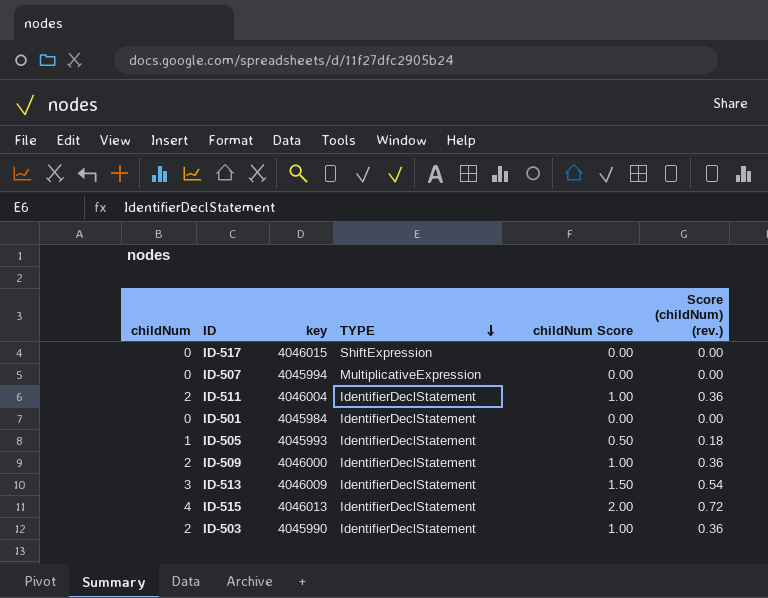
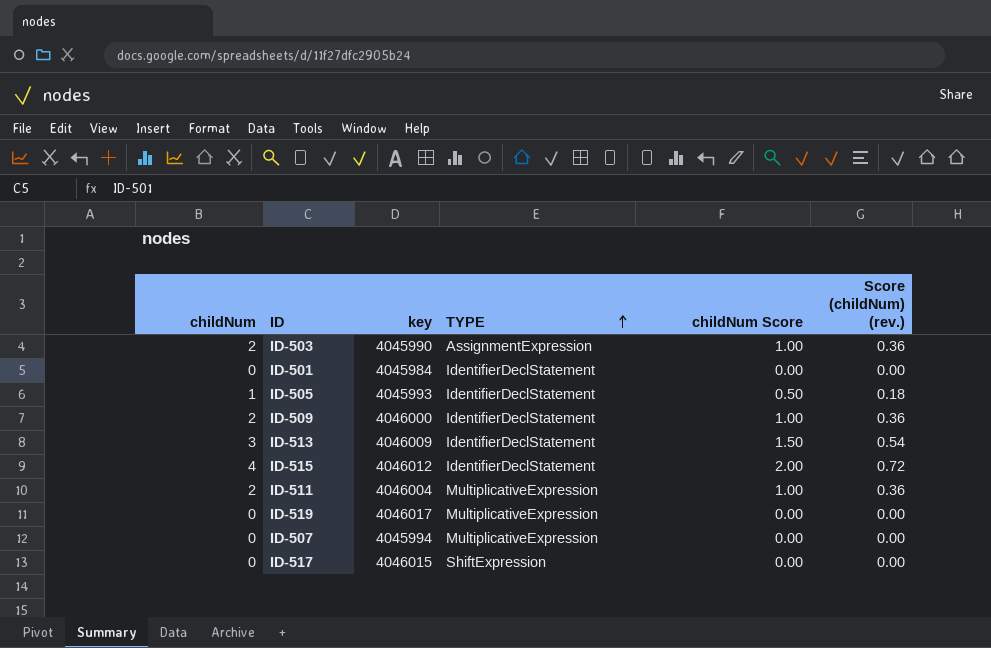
row order: TYPE descending -> TYPE ascending
ID-503 | TYPE: IdentifierDeclStatement -> AssignmentExpression
ID-515 | key: 4046013 -> 4046012
ID-511 | TYPE: IdentifierDeclStatement -> MultiplicativeExpression
row ID-519: none -> 0 | 4046017 | MultiplicativeExpression | 0.00 | 0.00

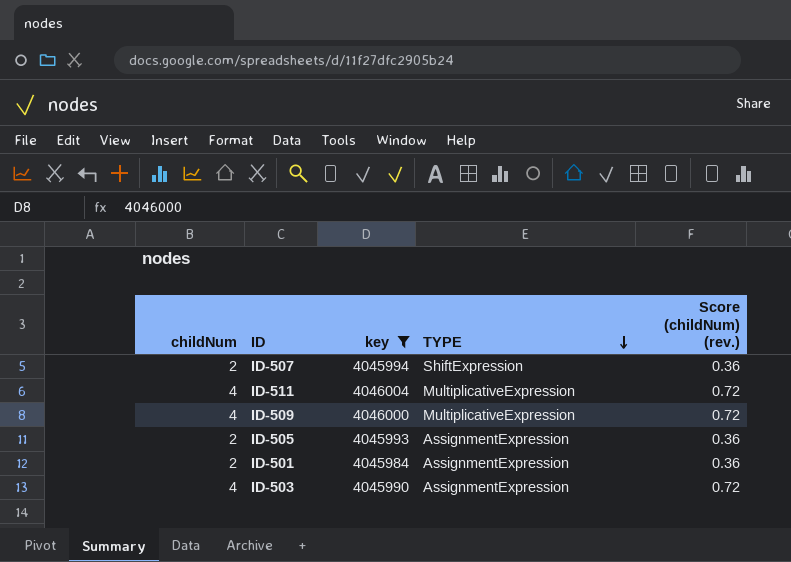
filter: none -> key <= 4046004
row order: TYPE ascending -> TYPE descending
column childNum Score | formula: [childNum] * 0.5 -> none
ID-507 | childNum: 0 -> 2
ID-507 | TYPE: MultiplicativeExpression -> ShiftExpression
ID-507 | Score (childNum) (rev.): 0.00 -> 0.36
ID-511 | childNum: 2 -> 4
ID-511 | Score (childNum) (rev.): 0.36 -> 0.72
ID-509 | childNum: 2 -> 4
ID-509 | TYPE: IdentifierDeclStatement -> MultiplicativeExpression
ID-509 | Score (childNum) (rev.): 0.36 -> 0.72
ID-505 | childNum: 1 -> 2
ID-505 | TYPE: IdentifierDeclStatement -> AssignmentExpression
ID-505 | Score (childNum) (rev.): 0.18 -> 0.36
ID-501 | childNum: 0 -> 2
ID-501 | TYPE: IdentifierDeclStatement -> AssignmentExpression
ID-501 | Score (childNum) (rev.): 0.00 -> 0.36
ID-503 | childNum: 2 -> 4
ID-503 | Score (childNum) (rev.): 0.36 -> 0.72

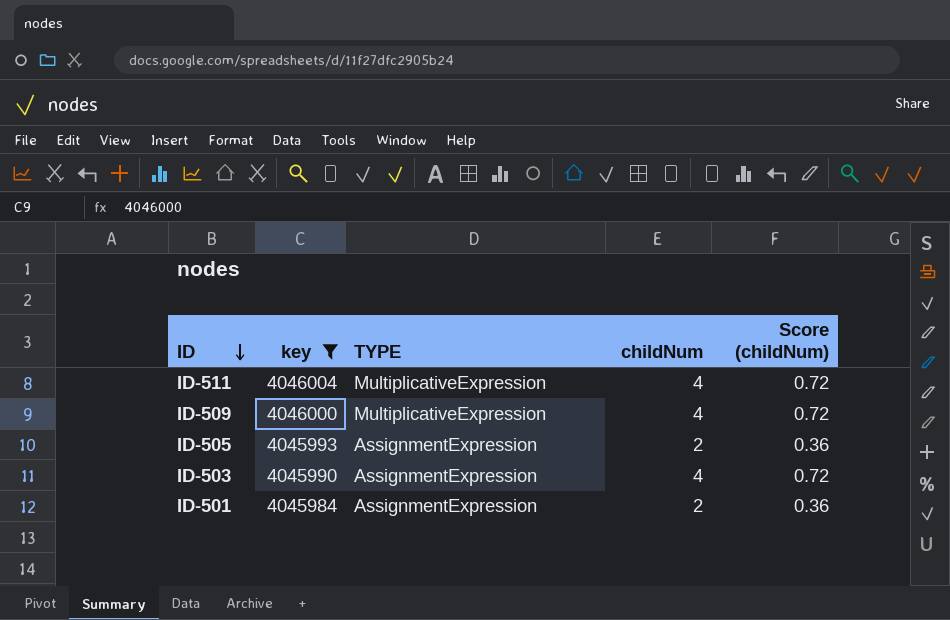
row order: TYPE descending -> ID descending
column childNum | position: 1 -> 4
column name: Score (childNum) (rev.) -> Score (childNum)
row ID-507: 2 | 4045994 | ShiftExpression | 0.36 -> none

